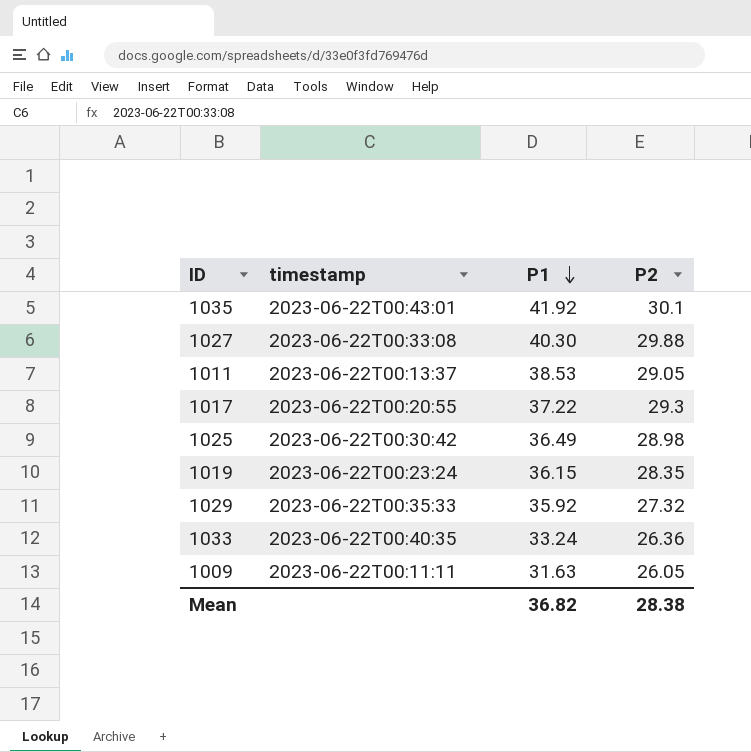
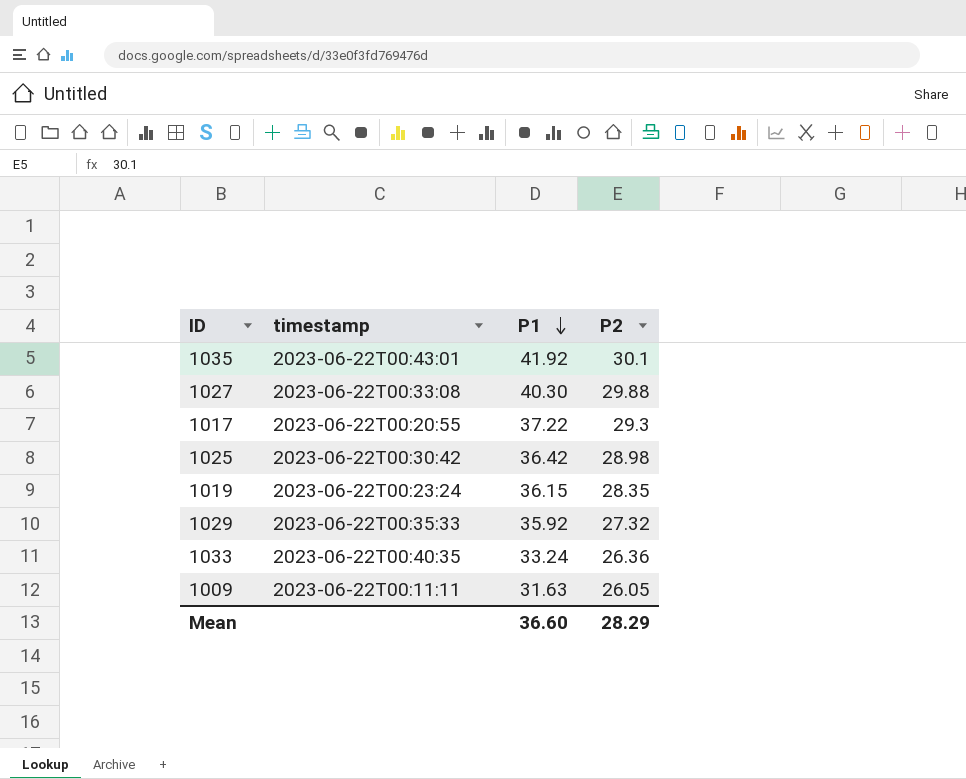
row 1011: 2023-06-22T00:13:37 | 38.53 | 29.05 -> none
1025 | P1: 36.49 -> 36.42
Mean | P1: 36.82 -> 36.60
Mean | P2: 28.38 -> 28.29

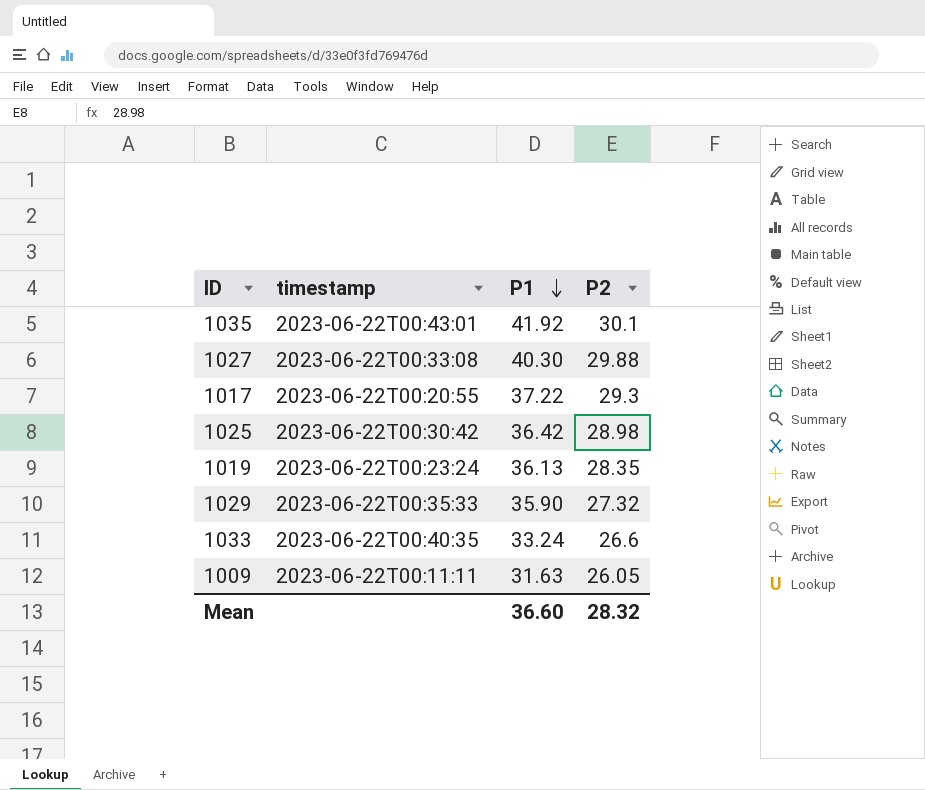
1019 | P1: 36.15 -> 36.13
1029 | P1: 35.92 -> 35.90
1033 | P2: 26.36 -> 26.6
Mean | P2: 28.29 -> 28.32

